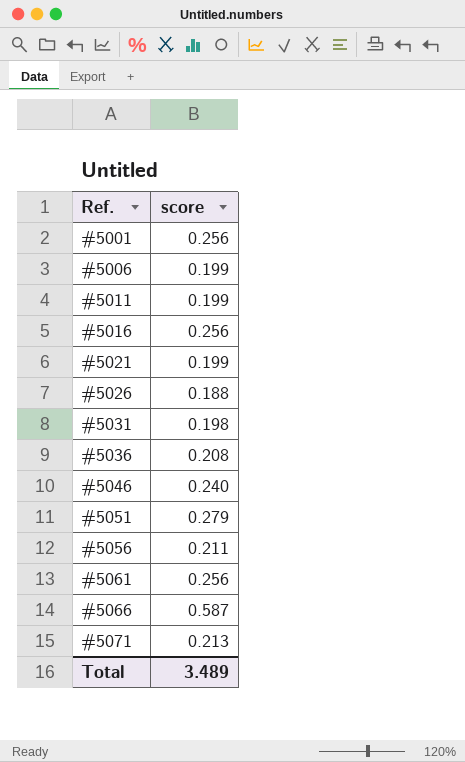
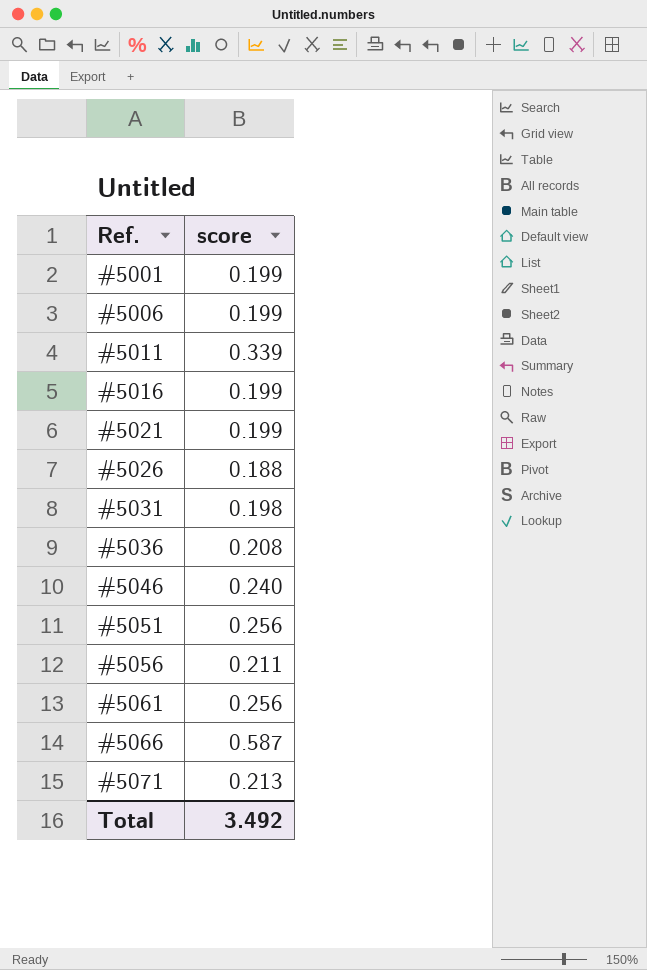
#5001 | score: 0.256 -> 0.199
#5011 | score: 0.199 -> 0.339
#5016 | score: 0.256 -> 0.199
#5051 | score: 0.279 -> 0.256
Total | score: 3.489 -> 3.492

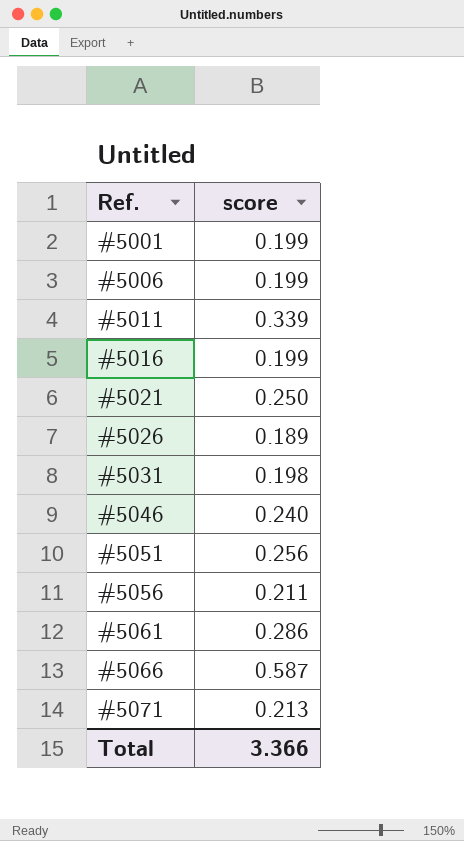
row #5036: 0.208 -> none
#5021 | score: 0.199 -> 0.250
#5026 | score: 0.188 -> 0.189
#5061 | score: 0.256 -> 0.286
Total | score: 3.492 -> 3.366

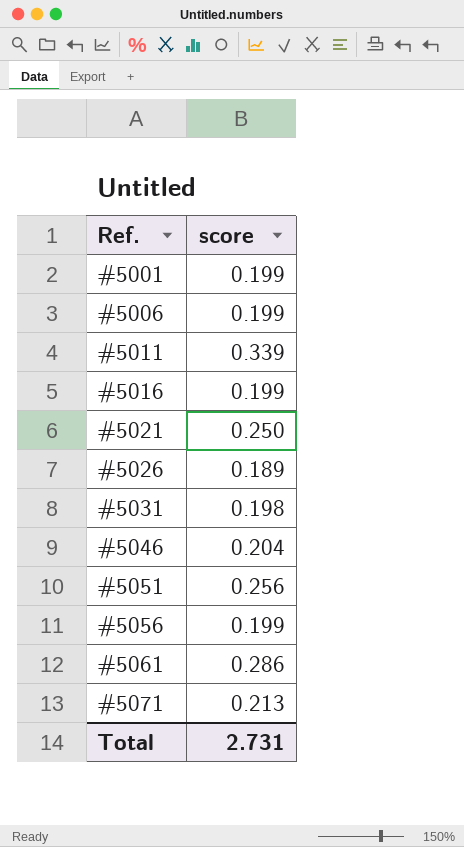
row #5066: 0.587 -> none
#5046 | score: 0.240 -> 0.204
#5056 | score: 0.211 -> 0.199
Total | score: 3.366 -> 2.731

